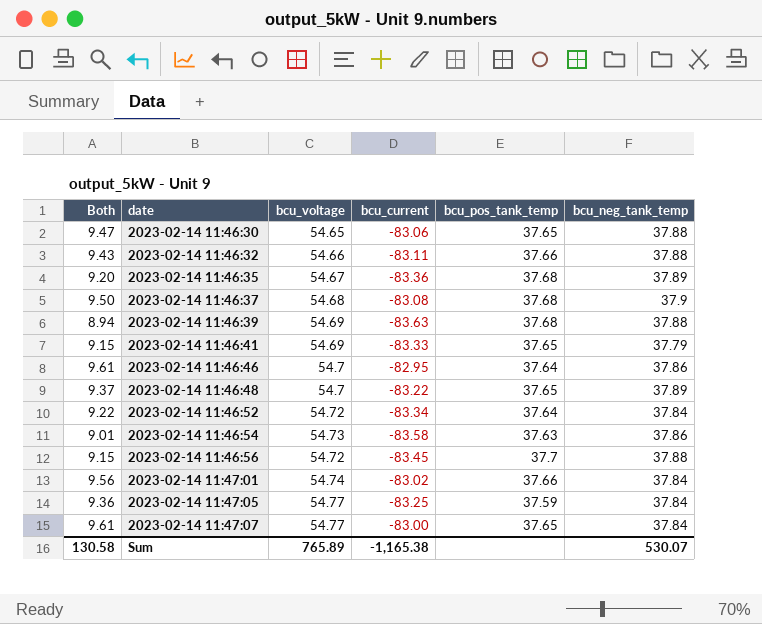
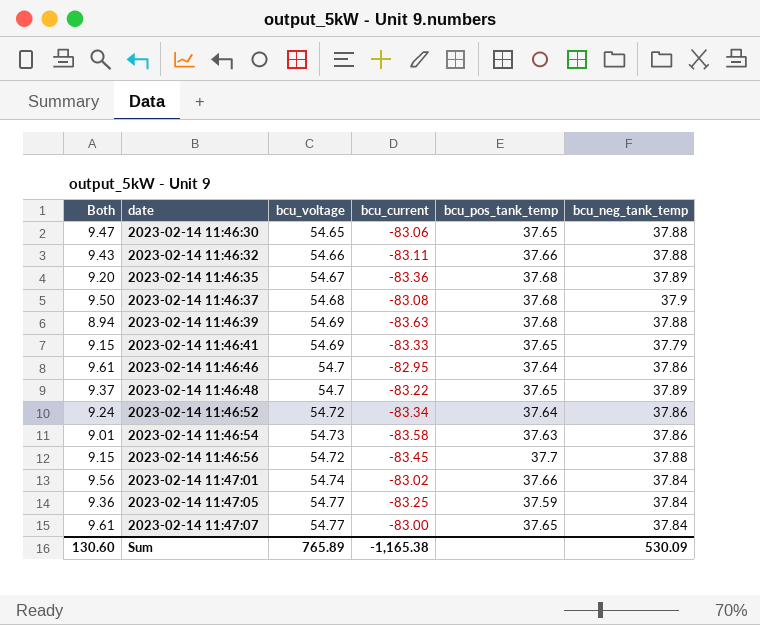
2023-02-14 11:46:52 | Both: 9.22 -> 9.24
2023-02-14 11:46:52 | bcu_neg_tank_temp: 37.84 -> 37.86
Sum | Both: 130.58 -> 130.60
Sum | bcu_neg_tank_temp: 530.07 -> 530.09

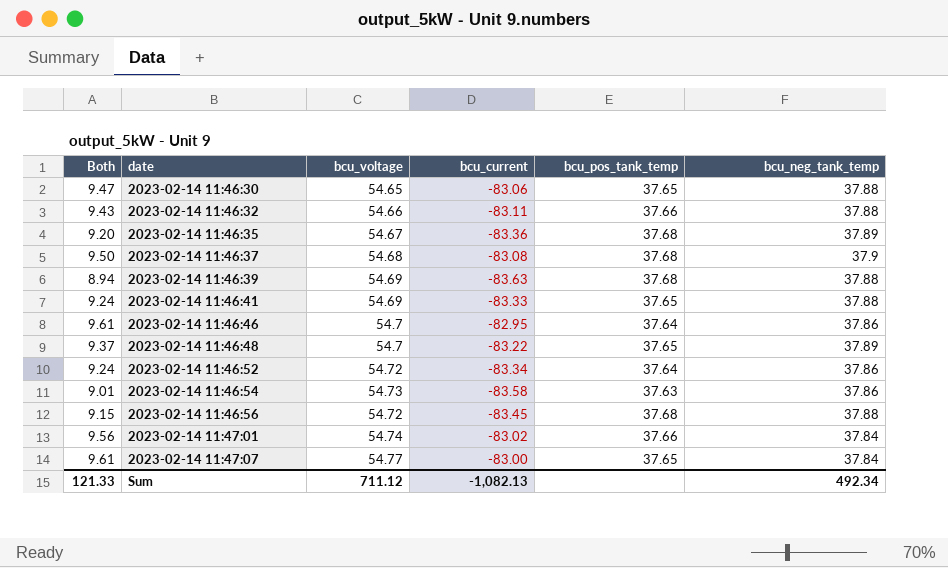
row 2023-02-14 11:47:05: 9.36 | 54.77 | -83.25 | 37.59 | 37.84 -> none
2023-02-14 11:46:41 | Both: 9.15 -> 9.24
2023-02-14 11:46:41 | bcu_neg_tank_temp: 37.79 -> 37.88
2023-02-14 11:46:56 | bcu_pos_tank_temp: 37.7 -> 37.68
Sum | Both: 130.60 -> 121.33
Sum | bcu_voltage: 765.89 -> 711.12
Sum | bcu_current: -1,165.38 -> -1,082.13
Sum | bcu_neg_tank_temp: 530.09 -> 492.34

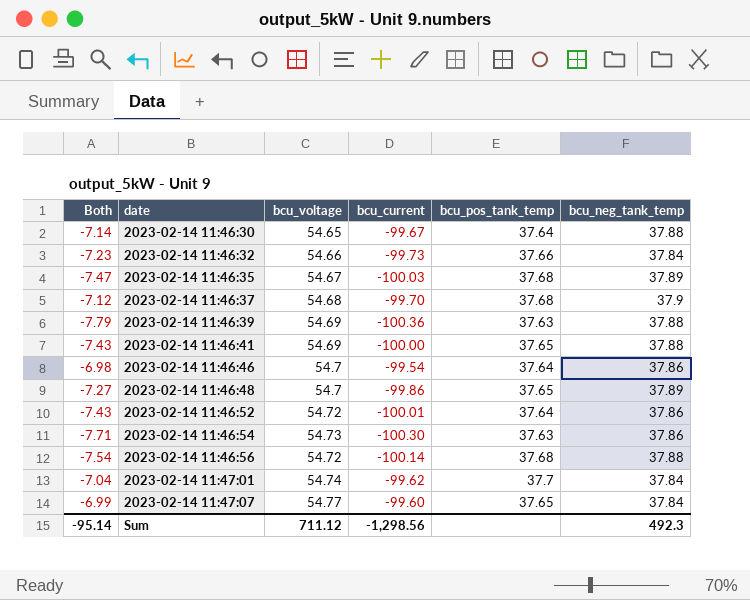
2023-02-14 11:46:30 | Both: 9.47 -> -7.14
2023-02-14 11:46:30 | bcu_current: -83.06 -> -99.67
2023-02-14 11:46:30 | bcu_pos_tank_temp: 37.65 -> 37.64
2023-02-14 11:46:32 | Both: 9.43 -> -7.23
2023-02-14 11:46:32 | bcu_current: -83.11 -> -99.73
2023-02-14 11:46:32 | bcu_neg_tank_temp: 37.88 -> 37.84
2023-02-14 11:46:35 | Both: 9.20 -> -7.47
2023-02-14 11:46:35 | bcu_current: -83.36 -> -100.03
2023-02-14 11:46:37 | Both: 9.50 -> -7.12
2023-02-14 11:46:37 | bcu_current: -83.08 -> -99.70
2023-02-14 11:46:39 | Both: 8.94 -> -7.79
2023-02-14 11:46:39 | bcu_current: -83.63 -> -100.36
2023-02-14 11:46:39 | bcu_pos_tank_temp: 37.68 -> 37.63
2023-02-14 11:46:41 | Both: 9.24 -> -7.43
2023-02-14 11:46:41 | bcu_current: -83.33 -> -100.00
2023-02-14 11:46:46 | Both: 9.61 -> -6.98
2023-02-14 11:46:46 | bcu_current: -82.95 -> -99.54
2023-02-14 11:46:48 | Both: 9.37 -> -7.27
2023-02-14 11:46:48 | bcu_current: -83.22 -> -99.86
2023-02-14 11:46:52 | Both: 9.24 -> -7.43
2023-02-14 11:46:52 | bcu_current: -83.34 -> -100.01
2023-02-14 11:46:54 | Both: 9.01 -> -7.71
2023-02-14 11:46:54 | bcu_current: -83.58 -> -100.30
2023-02-14 11:46:56 | Both: 9.15 -> -7.54
2023-02-14 11:46:56 | bcu_current: -83.45 -> -100.14
2023-02-14 11:47:01 | Both: 9.56 -> -7.04
2023-02-14 11:47:01 | bcu_current: -83.02 -> -99.62
2023-02-14 11:47:01 | bcu_pos_tank_temp: 37.66 -> 37.7
2023-02-14 11:47:07 | Both: 9.61 -> -6.99
2023-02-14 11:47:07 | bcu_current: -83.00 -> -99.60
Sum | Both: 121.33 -> -95.14
Sum | bcu_current: -1,082.13 -> -1,298.56
Sum | bcu_neg_tank_temp: 492.34 -> 492.3

